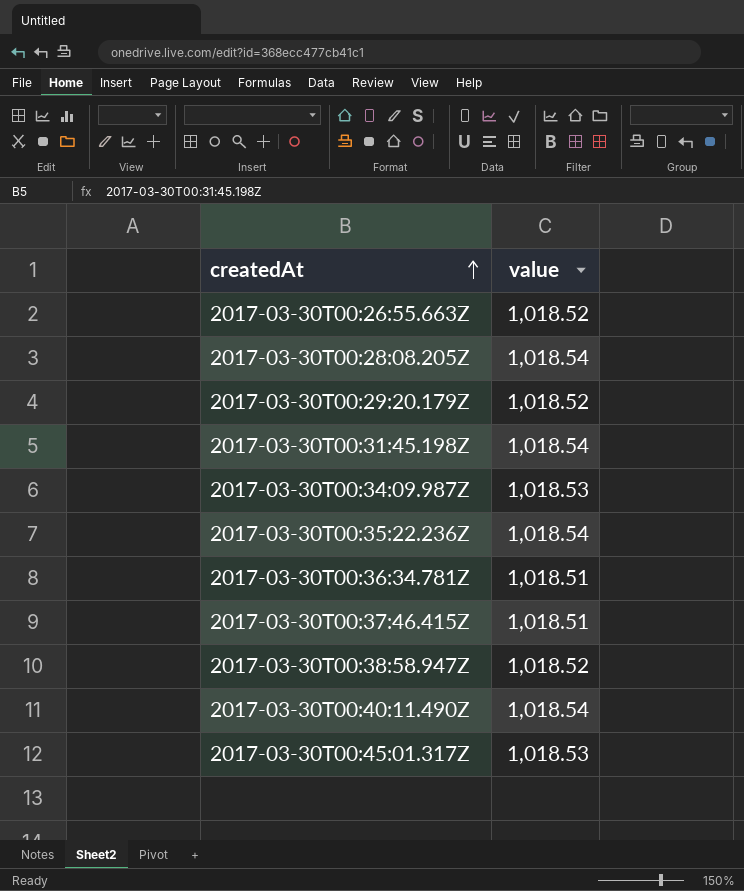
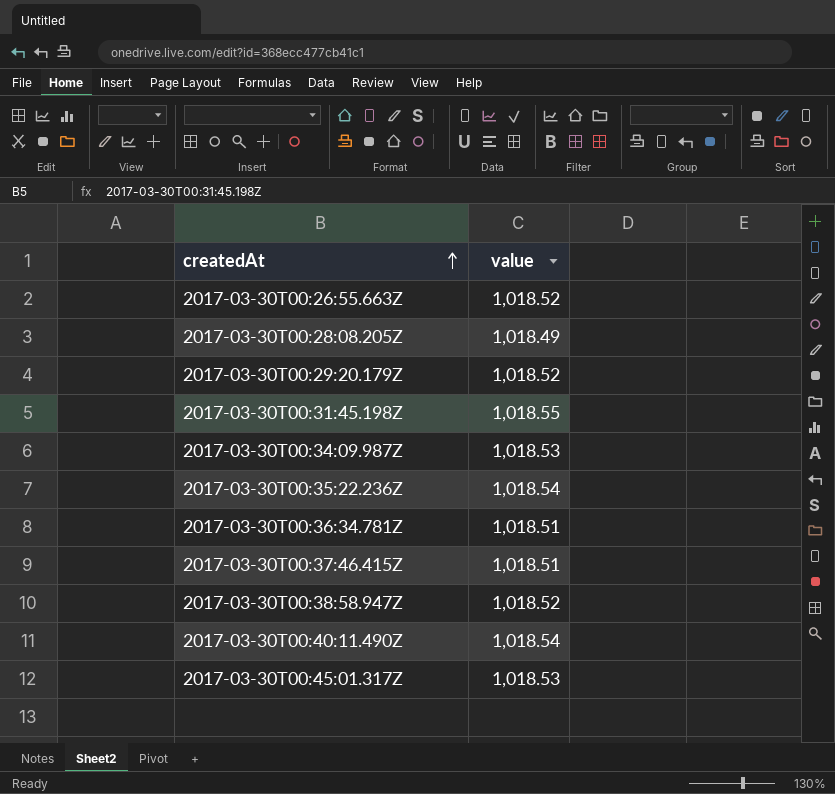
2017-03-30T00:28:08.205Z | value: 1,018.54 -> 1,018.49
2017-03-30T00:31:45.198Z | value: 1,018.54 -> 1,018.55

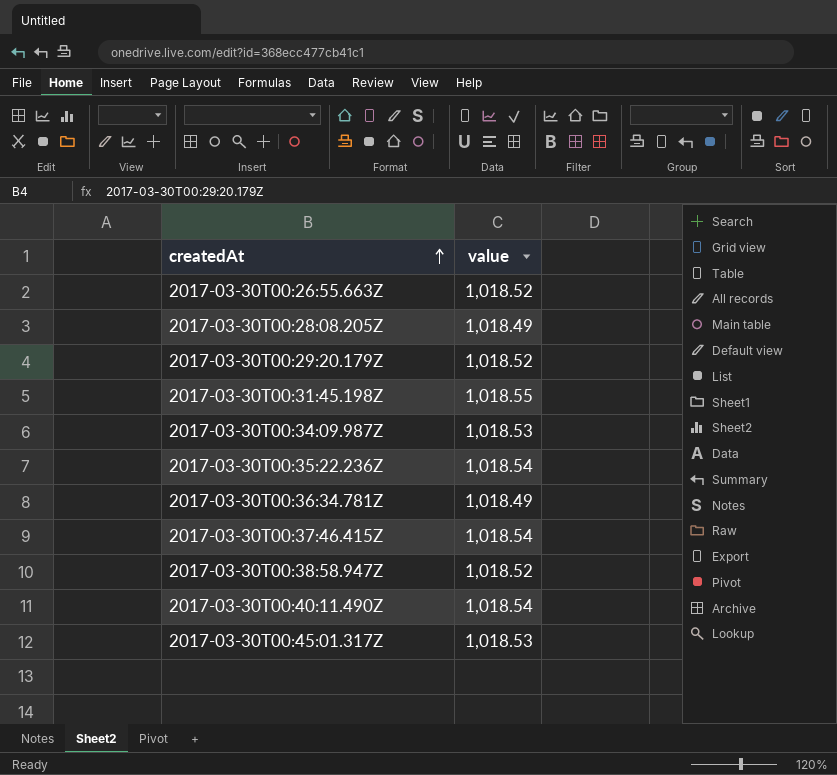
2017-03-30T00:36:34.781Z | value: 1,018.51 -> 1,018.49
2017-03-30T00:37:46.415Z | value: 1,018.51 -> 1,018.54

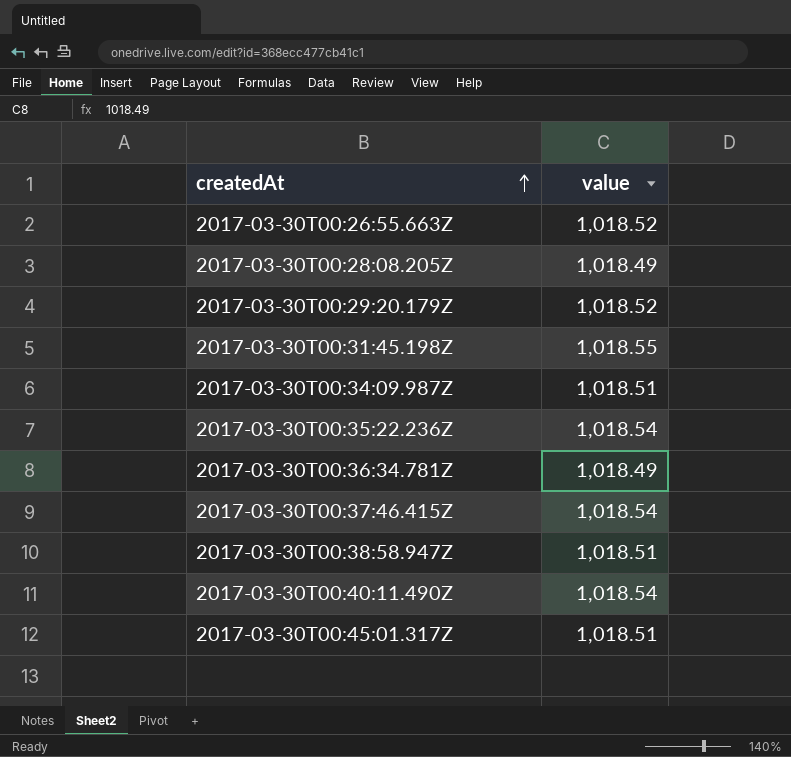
2017-03-30T00:34:09.987Z | value: 1,018.53 -> 1,018.51
2017-03-30T00:38:58.947Z | value: 1,018.52 -> 1,018.51
2017-03-30T00:45:01.317Z | value: 1,018.53 -> 1,018.51

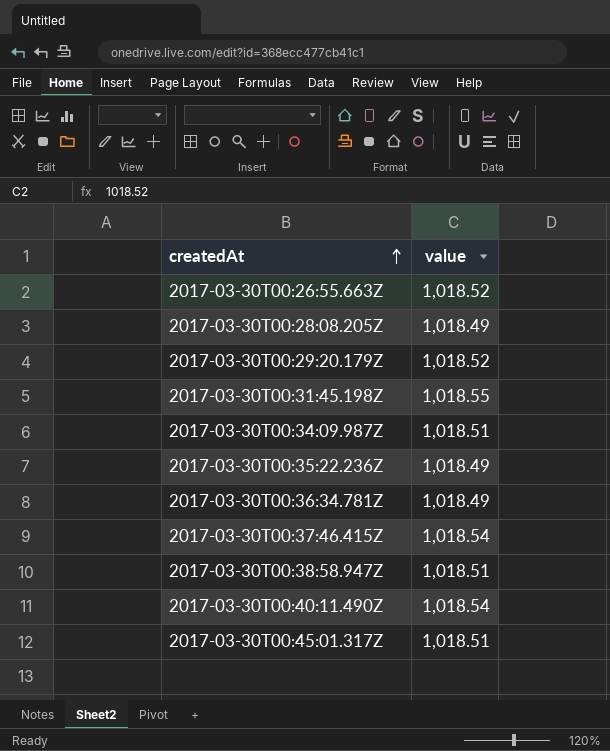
2017-03-30T00:35:22.236Z | value: 1,018.54 -> 1,018.49

